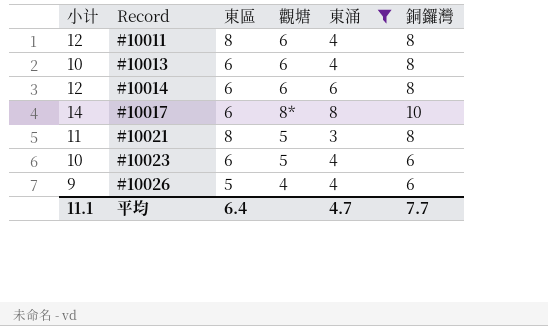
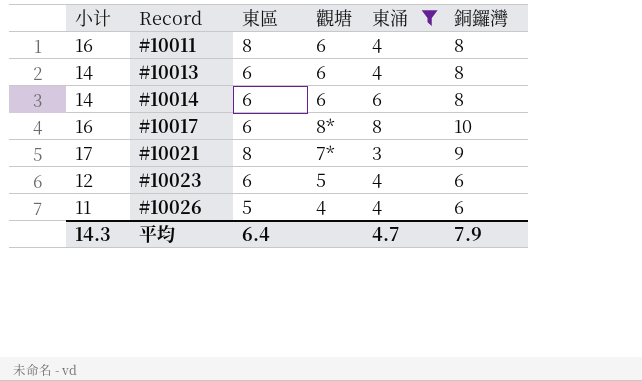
column 小计 | formula: [東區] + [東涌] -> [東區] + [銅鑼灣]
#10021 | 觀塘: 5 -> 7*
#10021 | 銅鑼灣: 8 -> 9
平均 | 小计: 11.1 -> 14.3
平均 | 銅鑼灣: 7.7 -> 7.9

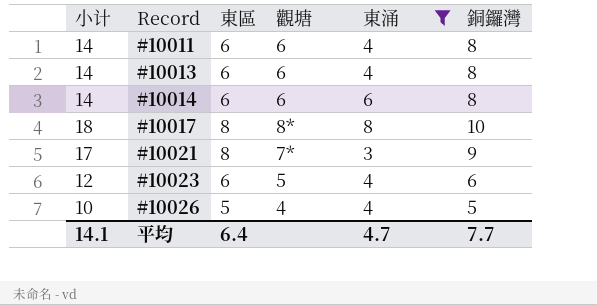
#10011 | 小计: 16 -> 14
#10011 | 東區: 8 -> 6
#10017 | 小计: 16 -> 18
#10017 | 東區: 6 -> 8
#10026 | 小计: 11 -> 10
#10026 | 銅鑼灣: 6 -> 5
平均 | 小计: 14.3 -> 14.1
平均 | 銅鑼灣: 7.9 -> 7.7

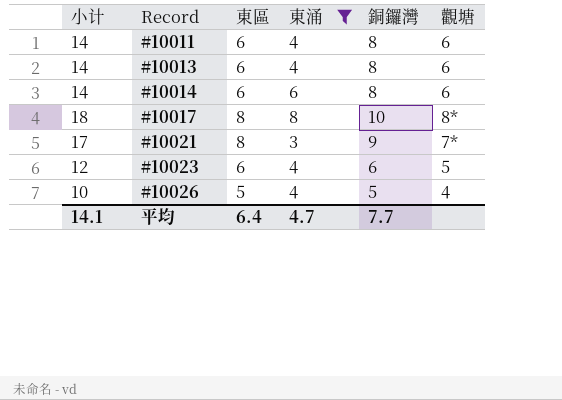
column 觀塘 | position: 4 -> 6

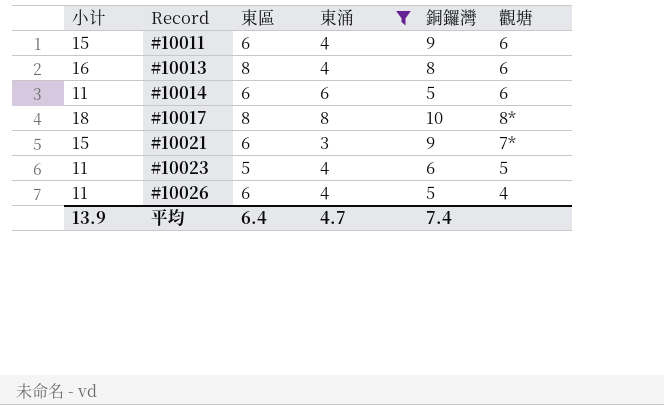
#10011 | 小计: 14 -> 15
#10011 | 銅鑼灣: 8 -> 9
#10013 | 小计: 14 -> 16
#10013 | 東區: 6 -> 8
#10014 | 小计: 14 -> 11
#10014 | 銅鑼灣: 8 -> 5
#10021 | 小计: 17 -> 15
#10021 | 東區: 8 -> 6
#10023 | 小计: 12 -> 11
#10023 | 東區: 6 -> 5
#10026 | 小计: 10 -> 11
#10026 | 東區: 5 -> 6
平均 | 小计: 14.1 -> 13.9
平均 | 銅鑼灣: 7.7 -> 7.4

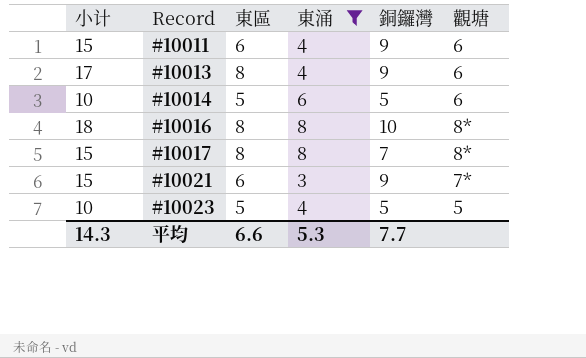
row #10026: 11 | 6 | 4 | 5 | 4 -> none
#10013 | 小计: 16 -> 17
#10013 | 銅鑼灣: 8 -> 9
#10014 | 小计: 11 -> 10
#10014 | 東區: 6 -> 5
row #10016: none -> 18 | 8 | 8 | 10 | 8*
#10017 | 小计: 18 -> 15
#10017 | 銅鑼灣: 10 -> 7
#10023 | 小计: 11 -> 10
#10023 | 銅鑼灣: 6 -> 5
平均 | 小计: 13.9 -> 14.3
平均 | 東區: 6.4 -> 6.6
平均 | 東涌: 4.7 -> 5.3
平均 | 銅鑼灣: 7.4 -> 7.7

